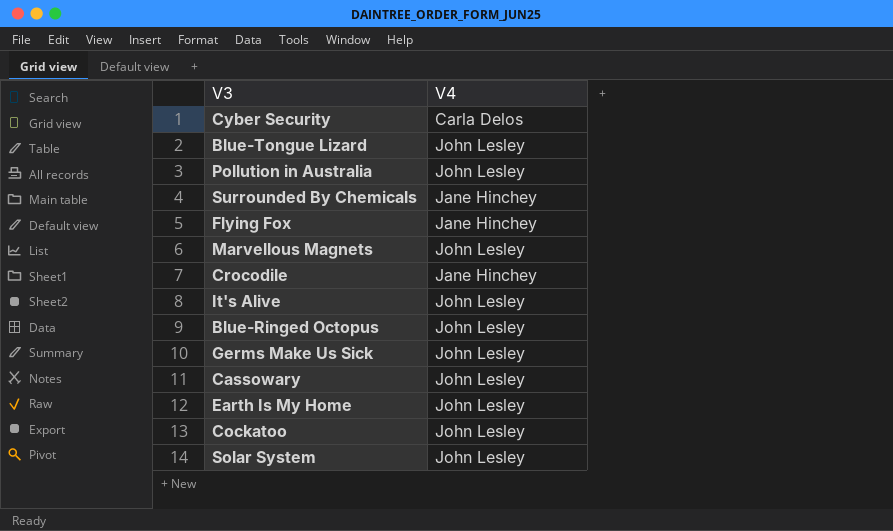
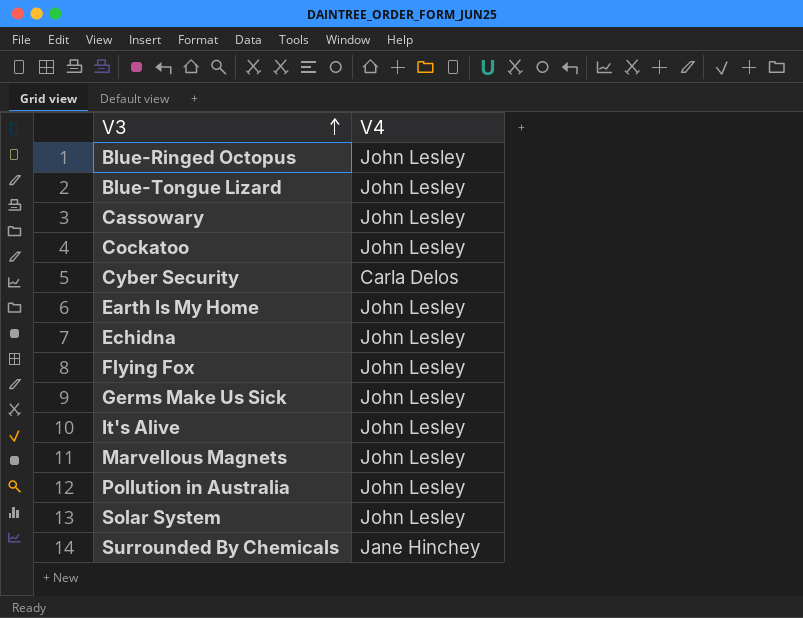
row order: none -> V3 ascending
row Crocodile: Jane Hinchey -> none
row Echidna: none -> John Lesley
Flying Fox | V4: Jane Hinchey -> John Lesley

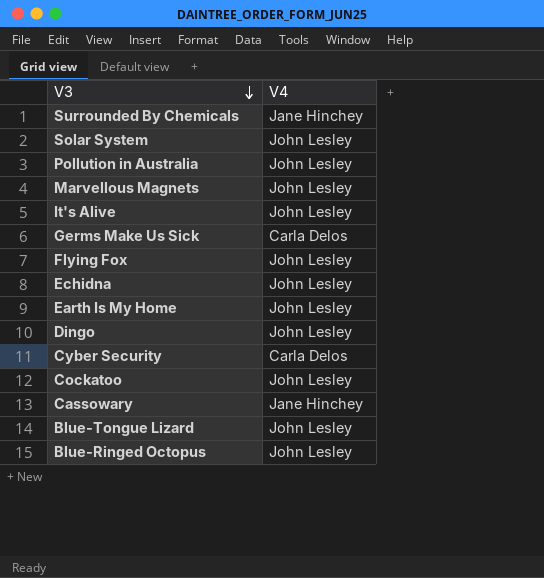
row order: V3 ascending -> V3 descending
Germs Make Us Sick | V4: John Lesley -> Carla Delos
row Dingo: none -> John Lesley
Cassowary | V4: John Lesley -> Jane Hinchey

